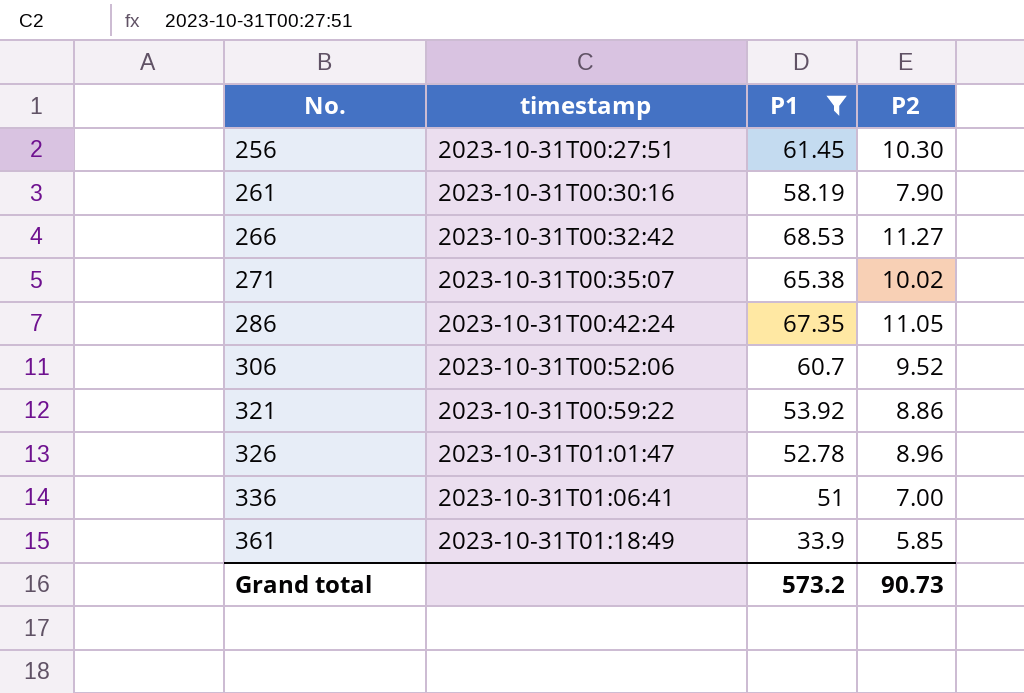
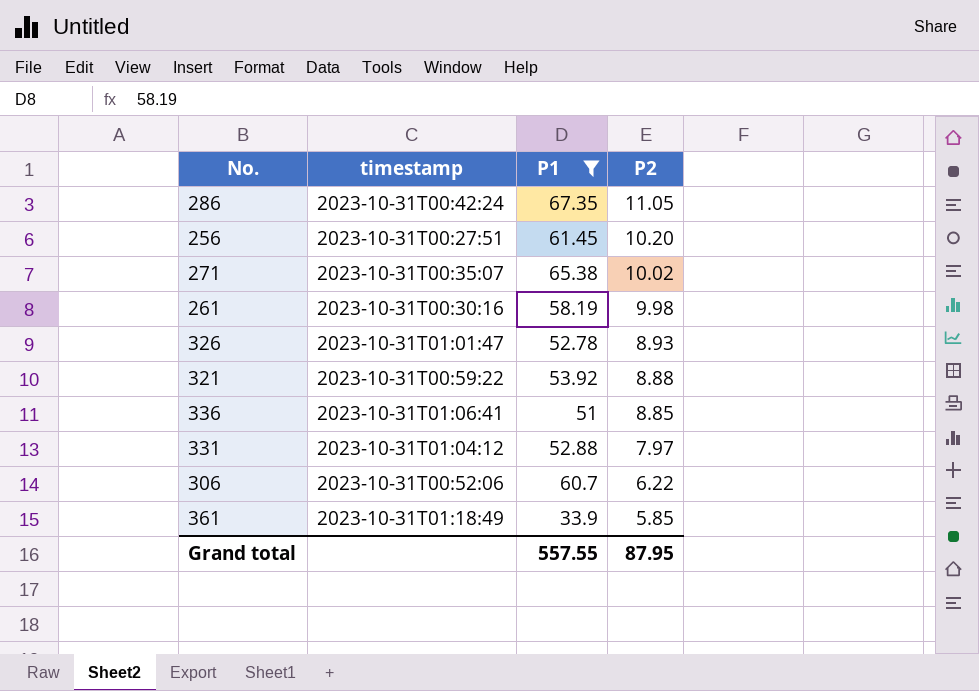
row order: No. ascending -> P2 descending
row 266: 2023-10-31T00:32:42 | 68.53 | 11.27 -> none
256 | P2: 10.30 -> 10.20
261 | P2: 7.90 -> 9.98
326 | P2: 8.96 -> 8.93
321 | P2: 8.86 -> 8.88
336 | P2: 7.00 -> 8.85
row 331: none -> 2023-10-31T01:04:12 | 52.88 | 7.97
306 | P2: 9.52 -> 6.22
Grand total | P1: 573.2 -> 557.55
Grand total | P2: 90.73 -> 87.95

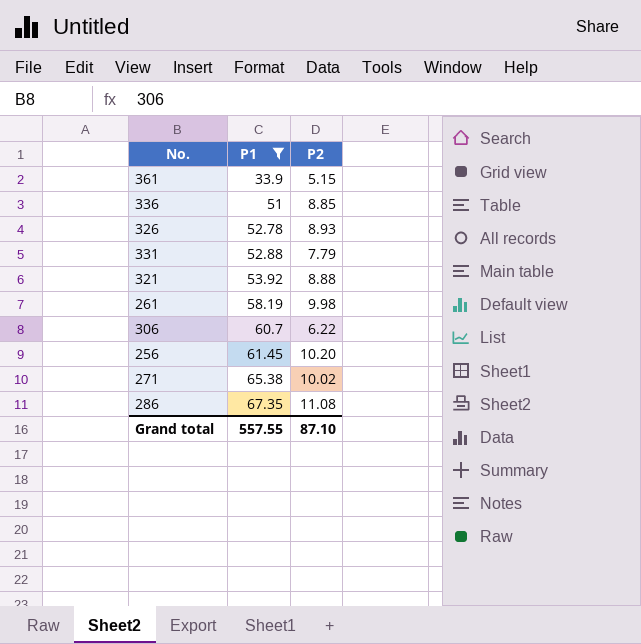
row order: P2 descending -> P1 ascending
column timestamp | position: 2 -> none
361 | P2: 5.85 -> 5.15
331 | P2: 7.97 -> 7.79
286 | P2: 11.05 -> 11.08
Grand total | P2: 87.95 -> 87.10

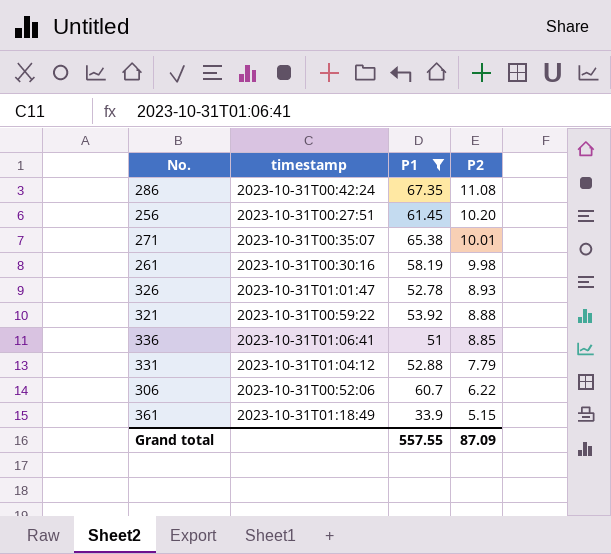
row order: P1 ascending -> P2 descending
column timestamp | position: none -> 2
271 | P2: 10.02 -> 10.01
Grand total | P2: 87.10 -> 87.09

